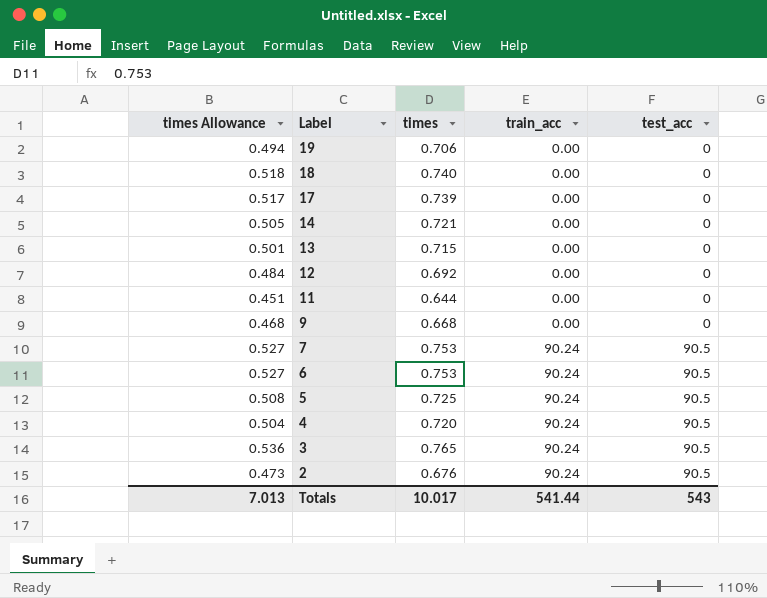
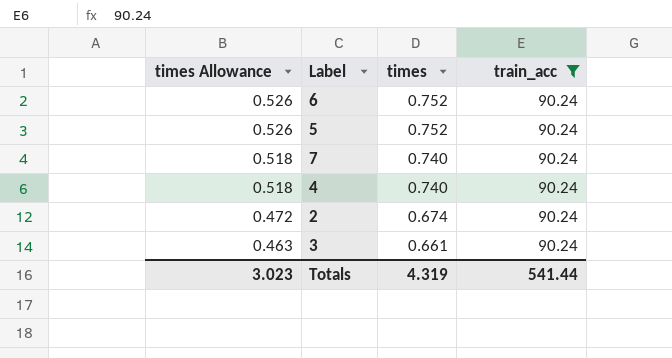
filter: none -> train_acc = 90.24
row order: Label descending -> times Allowance descending
column test_acc | position: 5 -> none
6 | times Allowance: 0.527 -> 0.526
6 | times: 0.753 -> 0.752
5 | times Allowance: 0.508 -> 0.526
5 | times: 0.725 -> 0.752
7 | times Allowance: 0.527 -> 0.518
7 | times: 0.753 -> 0.740
4 | times Allowance: 0.504 -> 0.518
4 | times: 0.720 -> 0.740
2 | times Allowance: 0.473 -> 0.472
2 | times: 0.676 -> 0.674
3 | times Allowance: 0.536 -> 0.463
3 | times: 0.765 -> 0.661
Totals | times Allowance: 7.013 -> 3.023
Totals | times: 10.017 -> 4.319

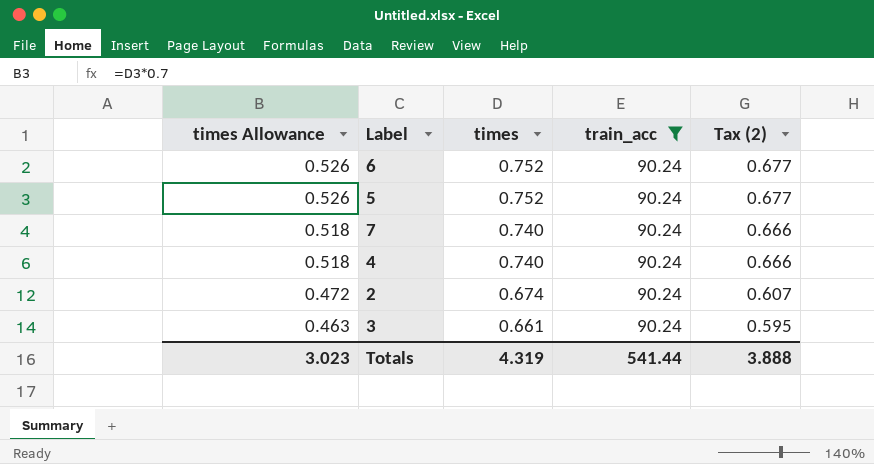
column Tax (2) | formula: none -> [times] * 0.9

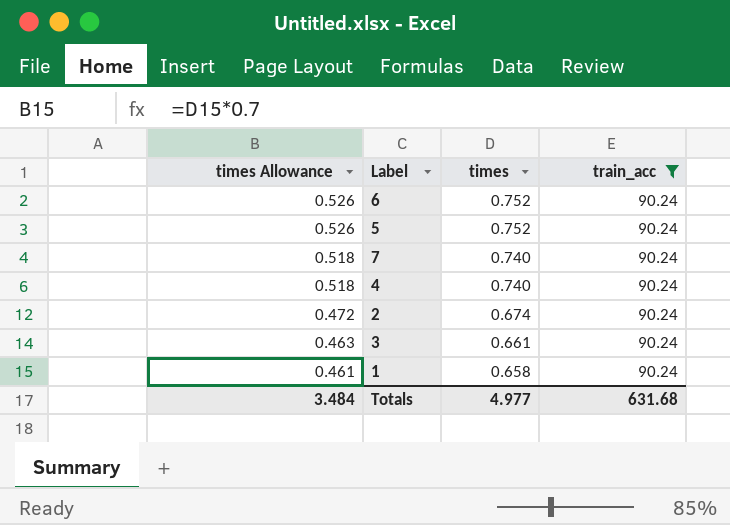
column Tax (2) | formula: [times] * 0.9 -> none
row 1: none -> 0.461 | 0.658 | 90.24
Totals | times Allowance: 3.023 -> 3.484
Totals | times: 4.319 -> 4.977
Totals | train_acc: 541.44 -> 631.68

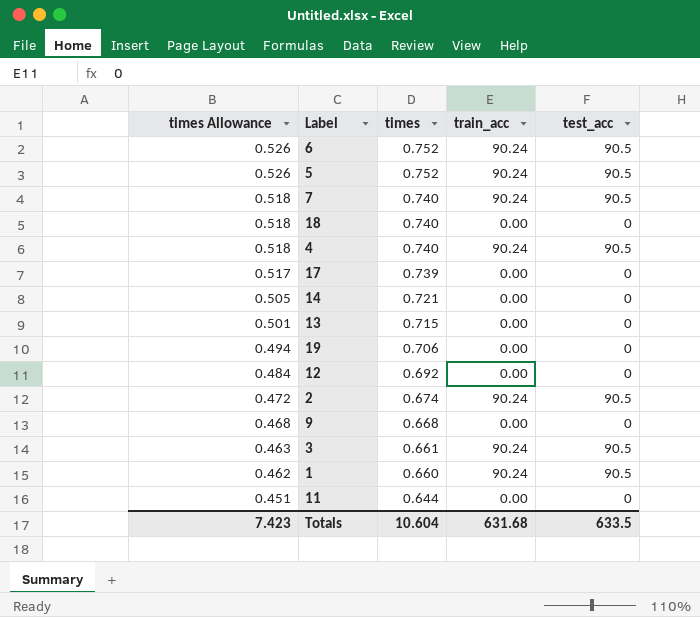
filter: train_acc = 90.24 -> none
column test_acc | position: none -> 5
1 | times Allowance: 0.461 -> 0.462
1 | times: 0.658 -> 0.660
Totals | times Allowance: 3.484 -> 7.423
Totals | times: 4.977 -> 10.604

